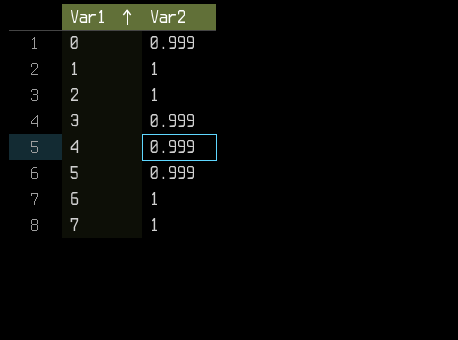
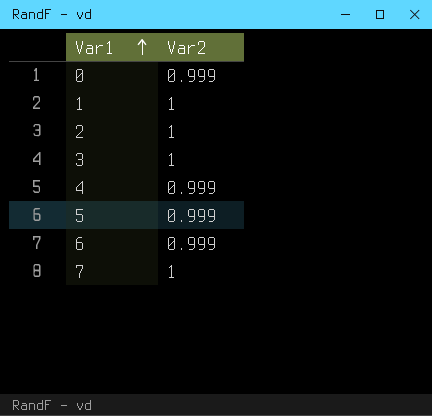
3 | Var2: 0.999 -> 1
6 | Var2: 1 -> 0.999

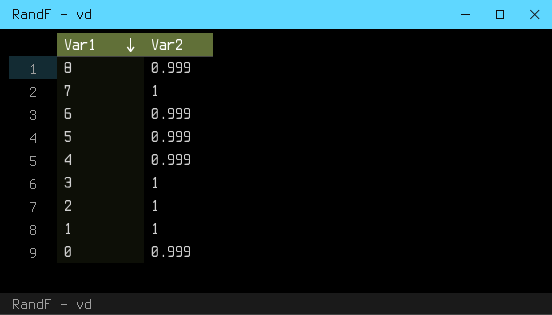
row order: Var1 ascending -> Var1 descending
row 8: none -> 0.999

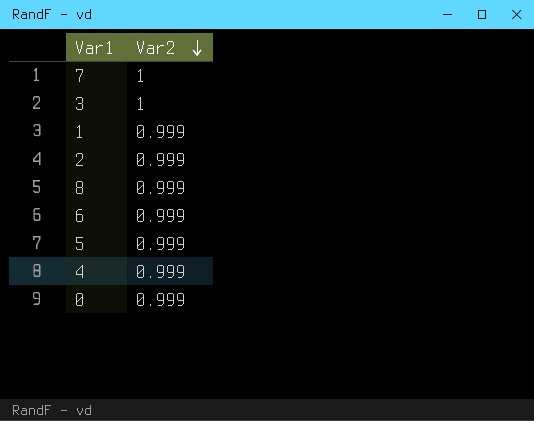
row order: Var1 descending -> Var2 descending
1 | Var2: 1 -> 0.999
2 | Var2: 1 -> 0.999

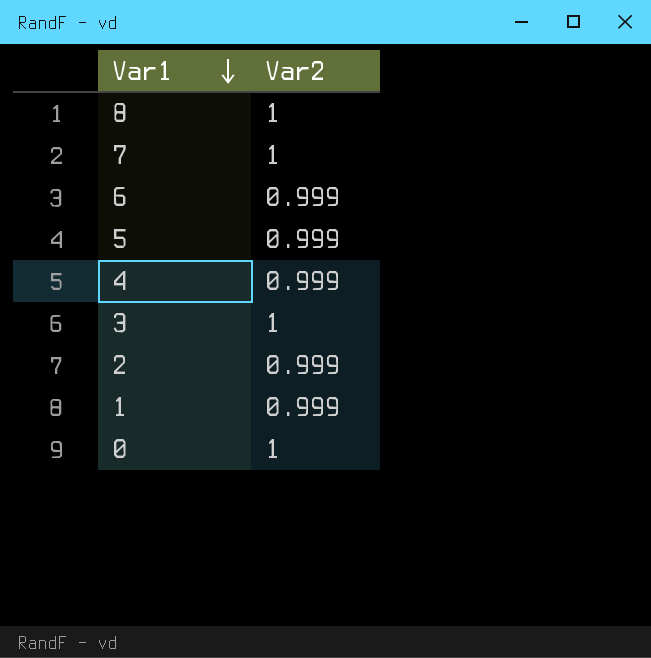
row order: Var2 descending -> Var1 descending
8 | Var2: 0.999 -> 1
0 | Var2: 0.999 -> 1

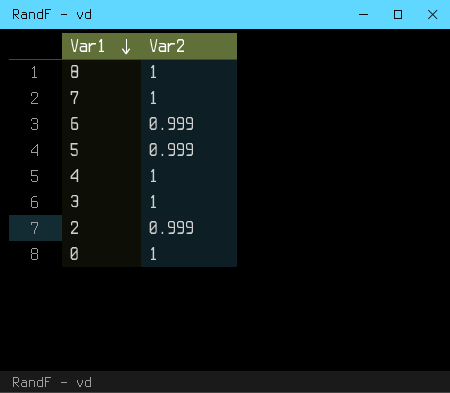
row 1: 0.999 -> none
4 | Var2: 0.999 -> 1

